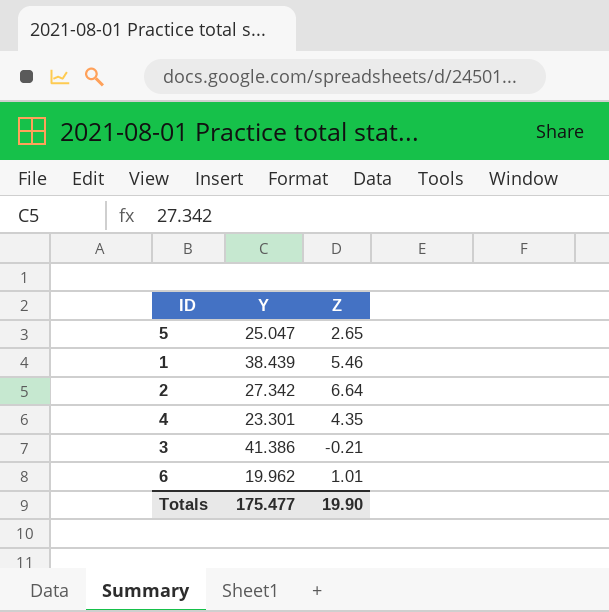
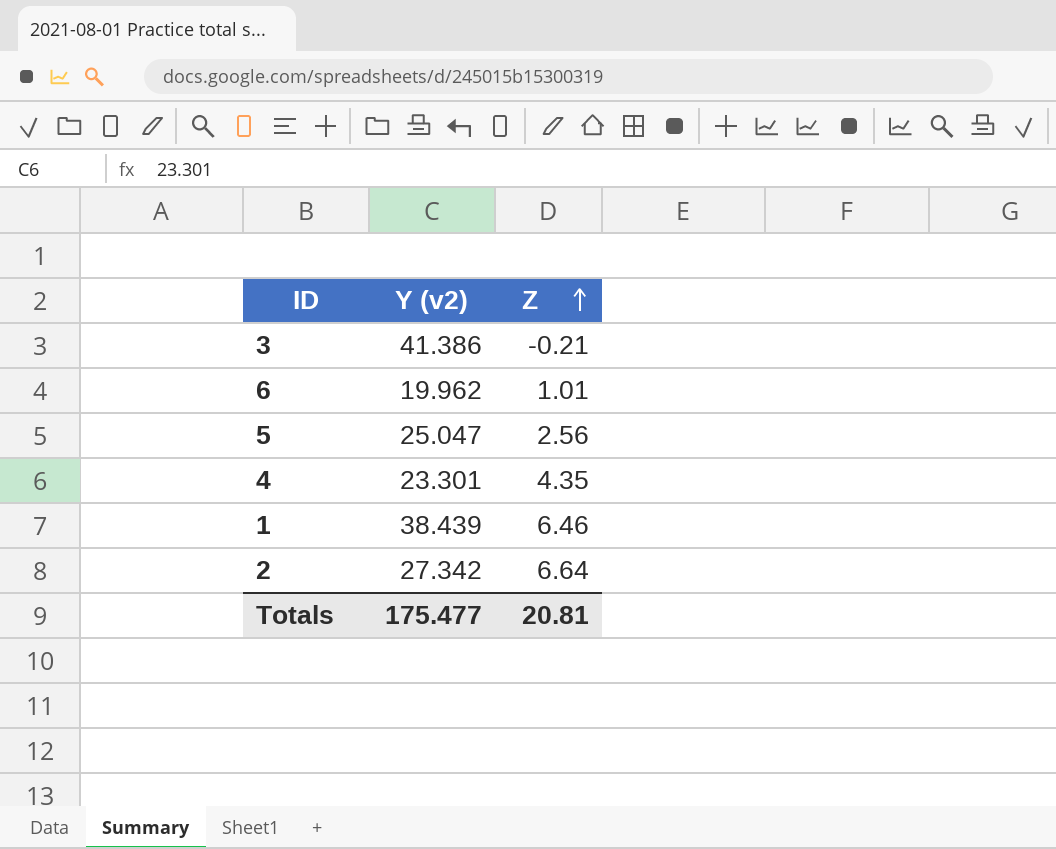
row order: none -> Z ascending
column name: Y -> Y (v2)
5 | Z: 2.65 -> 2.56
1 | Z: 5.46 -> 6.46
Totals | Z: 19.90 -> 20.81

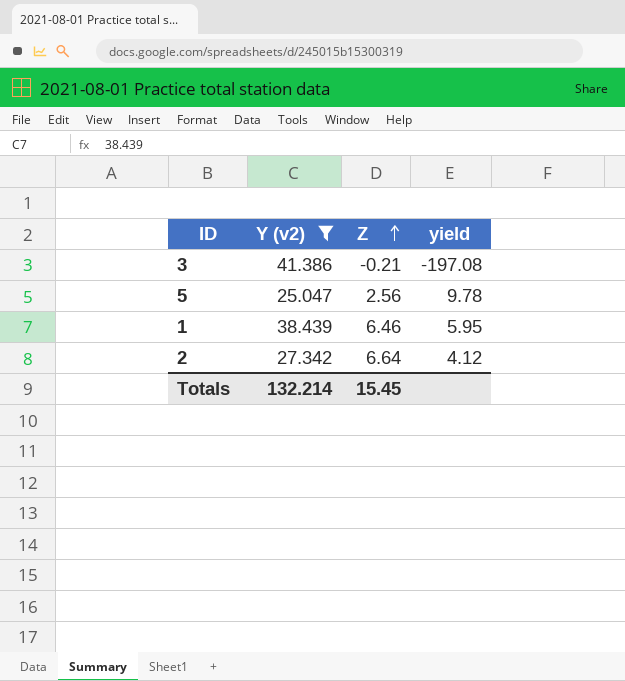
filter: none -> Y (v2) >= 25.047
column yield | formula: none -> [Y (v2)] / [Z]
Totals | Y (v2): 175.477 -> 132.214
Totals | Z: 20.81 -> 15.45

